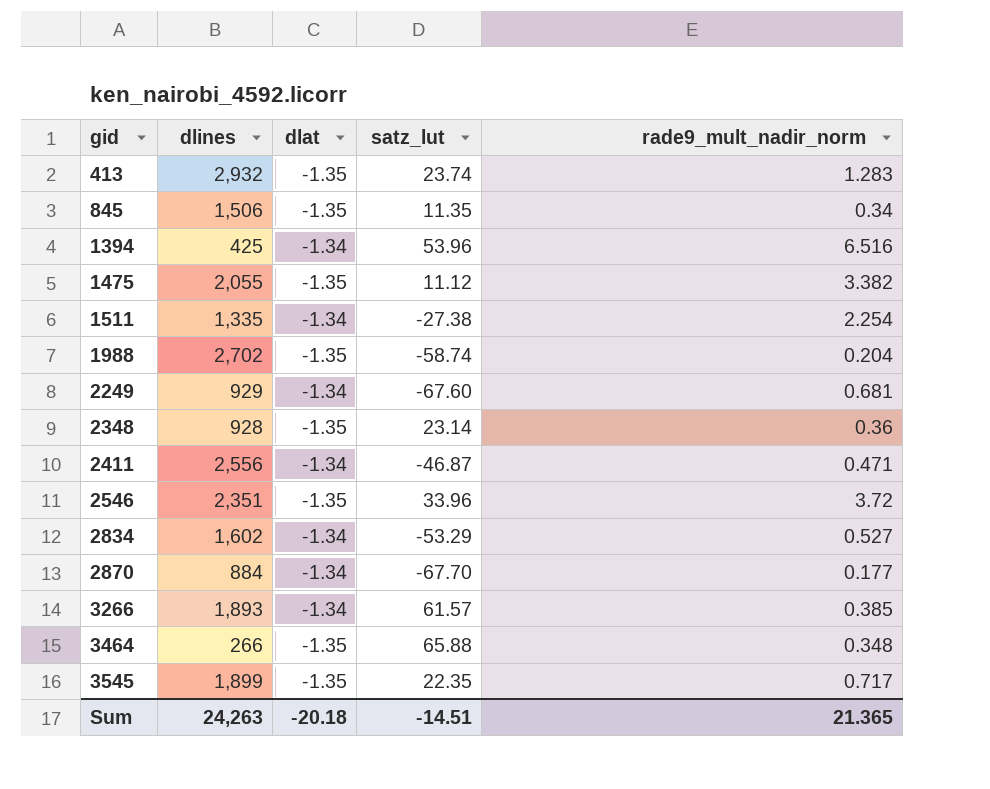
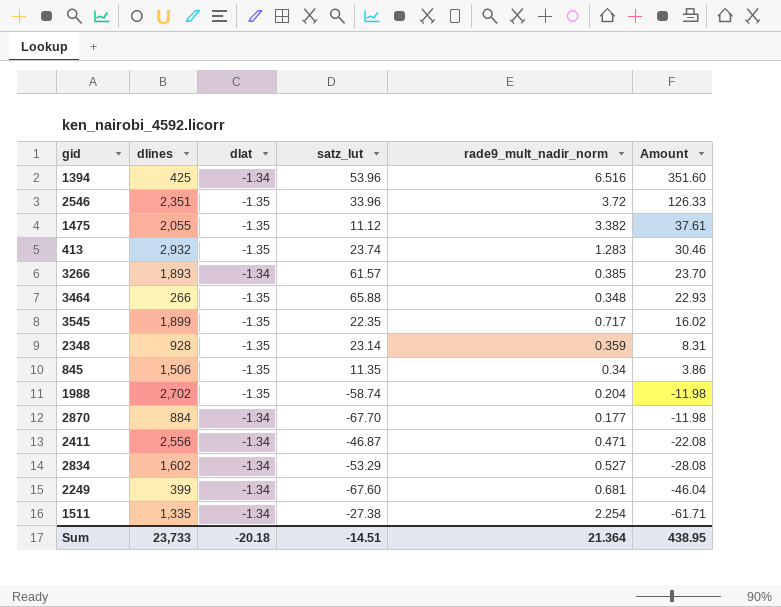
row order: gid ascending -> Amount descending
column Amount | formula: none -> [satz_lut] * [rade9_mult_nadir_norm]
2348 | rade9_mult_nadir_norm: 0.36 -> 0.359
2249 | dlines: 929 -> 399
Sum | dlines: 24,263 -> 23,733
Sum | rade9_mult_nadir_norm: 21.365 -> 21.364

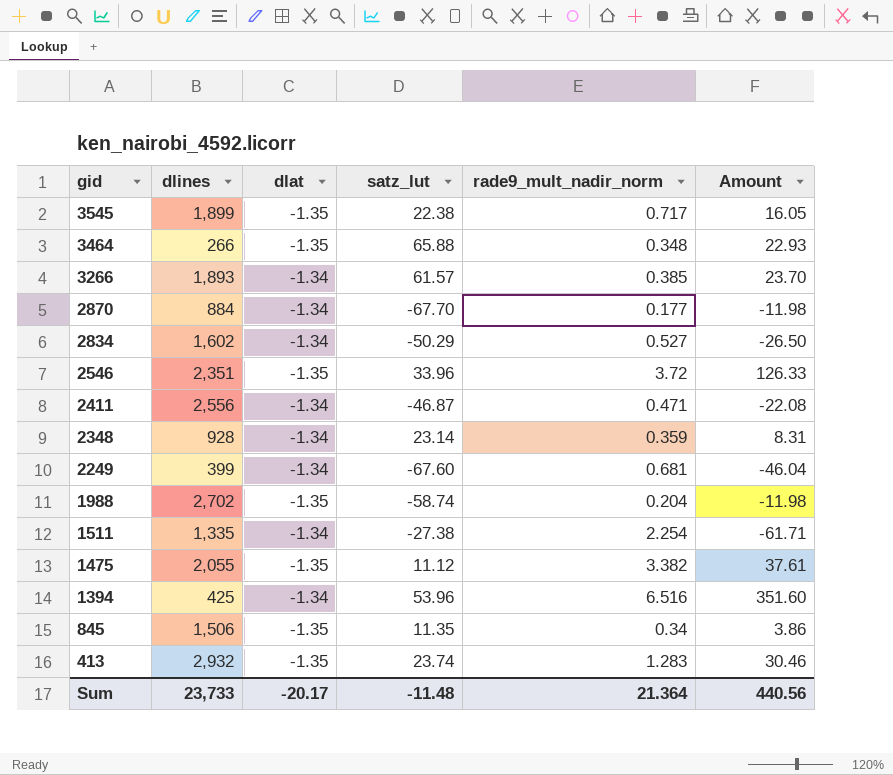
row order: Amount descending -> gid descending
3545 | satz_lut: 22.35 -> 22.38
3545 | Amount: 16.02 -> 16.05
2834 | satz_lut: -53.29 -> -50.29
2834 | Amount: -28.08 -> -26.50
2348 | dlat: -1.35 -> -1.34
Sum | dlat: -20.18 -> -20.17
Sum | satz_lut: -14.51 -> -11.48
Sum | Amount: 438.95 -> 440.56

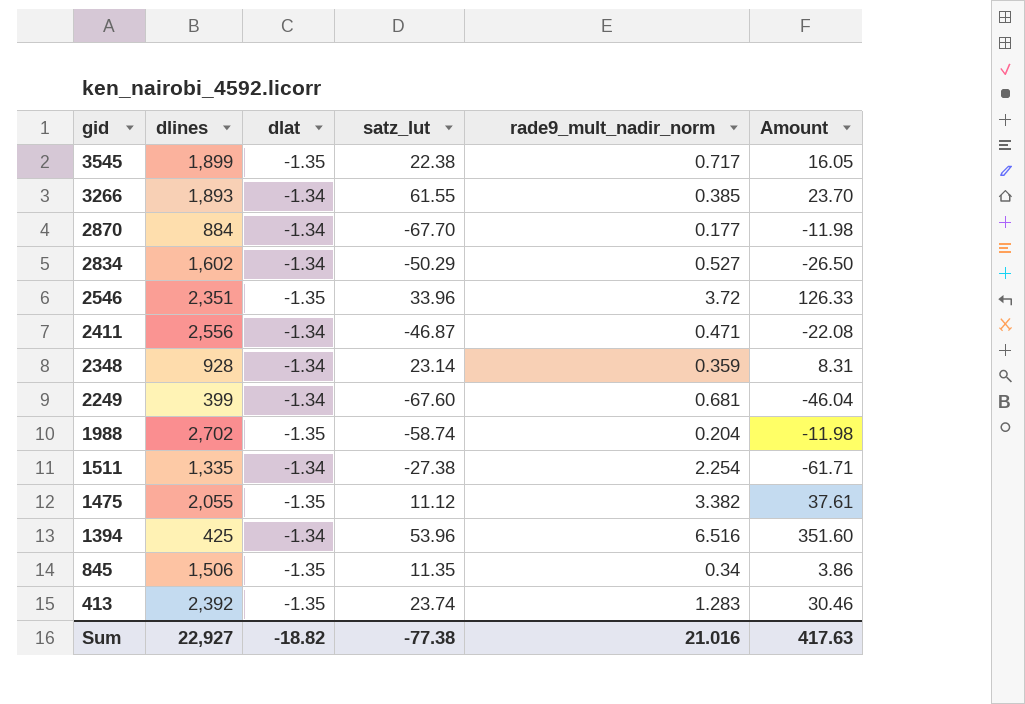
row 3464: 266 | -1.35 | 65.88 | 0.348 | 22.93 -> none
3266 | satz_lut: 61.57 -> 61.55
413 | dlines: 2,932 -> 2,392
Sum | dlines: 23,733 -> 22,927
Sum | dlat: -20.17 -> -18.82
Sum | satz_lut: -11.48 -> -77.38
Sum | rade9_mult_nadir_norm: 21.364 -> 21.016
Sum | Amount: 440.56 -> 417.63

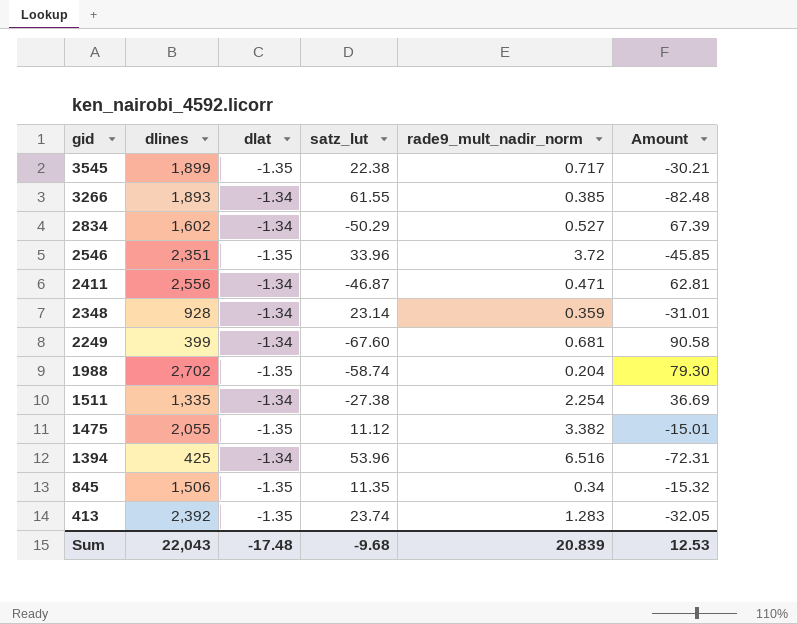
column Amount | formula: [satz_lut] * [rade9_mult_nadir_norm] -> [dlat] * [satz_lut]
row 2870: 884 | -1.34 | -67.70 | 0.177 | -11.98 -> none
Sum | dlines: 22,927 -> 22,043
Sum | dlat: -18.82 -> -17.48
Sum | satz_lut: -77.38 -> -9.68
Sum | rade9_mult_nadir_norm: 21.016 -> 20.839
Sum | Amount: 417.63 -> 12.53

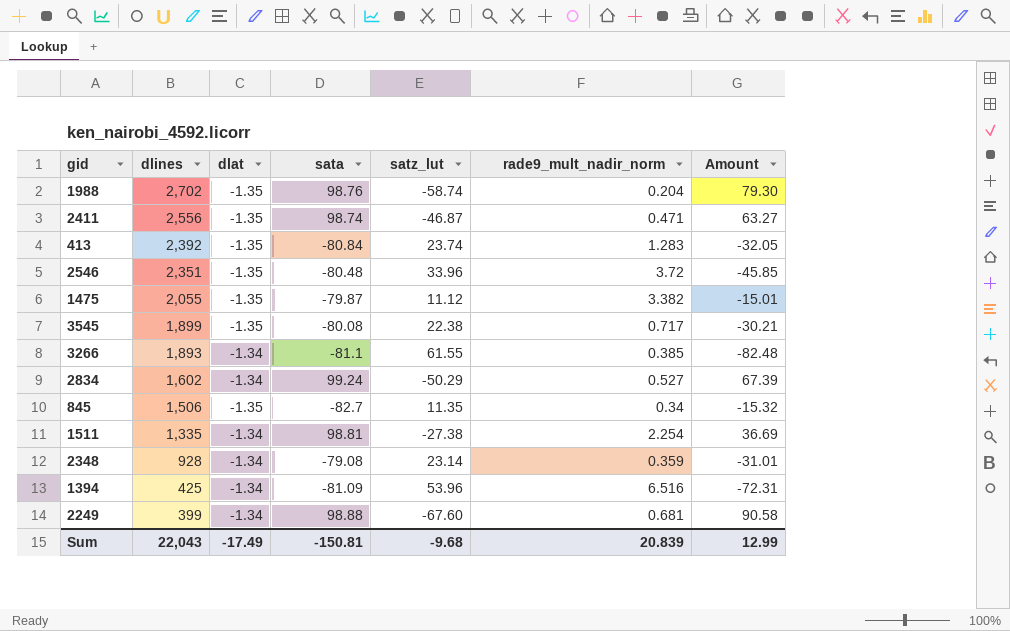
row order: gid descending -> dlines descending
column sata | position: none -> 4
2411 | dlat: -1.34 -> -1.35
2411 | Amount: 62.81 -> 63.27
Sum | dlat: -17.48 -> -17.49
Sum | Amount: 12.53 -> 12.99

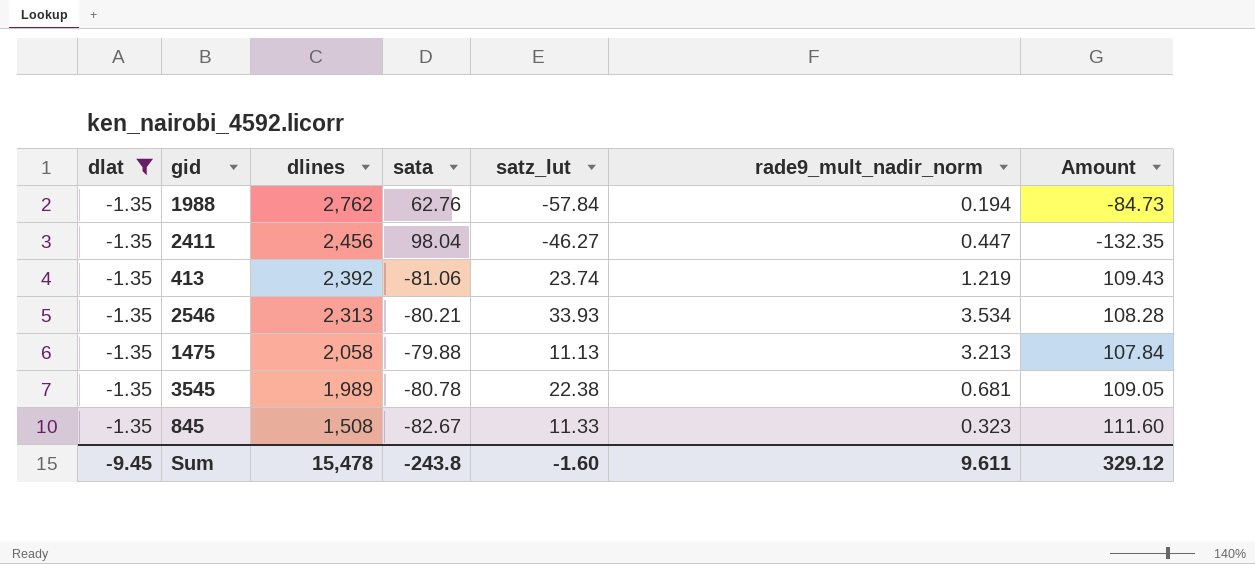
filter: none -> dlat = -1.35
column dlat | position: 3 -> 1
column Amount | formula: [dlat] * [satz_lut] -> [dlat] * [sata]
1988 | dlines: 2,702 -> 2,762
1988 | sata: 98.76 -> 62.76
1988 | satz_lut: -58.74 -> -57.84
1988 | rade9_mult_nadir_norm: 0.204 -> 0.194
2411 | dlines: 2,556 -> 2,456
2411 | sata: 98.74 -> 98.04
2411 | satz_lut: -46.87 -> -46.27
2411 | rade9_mult_nadir_norm: 0.471 -> 0.447
413 | sata: -80.84 -> -81.06
413 | rade9_mult_nadir_norm: 1.283 -> 1.219
2546 | dlines: 2,351 -> 2,313
2546 | sata: -80.48 -> -80.21
2546 | satz_lut: 33.96 -> 33.93
2546 | rade9_mult_nadir_norm: 3.72 -> 3.534
1475 | dlines: 2,055 -> 2,058
1475 | sata: -79.87 -> -79.88
1475 | satz_lut: 11.12 -> 11.13
1475 | rade9_mult_nadir_norm: 3.382 -> 3.213
3545 | dlines: 1,899 -> 1,989
3545 | sata: -80.08 -> -80.78
3545 | rade9_mult_nadir_norm: 0.717 -> 0.681
845 | dlines: 1,506 -> 1,508
845 | sata: -82.7 -> -82.67
845 | satz_lut: 11.35 -> 11.33
845 | rade9_mult_nadir_norm: 0.34 -> 0.323
Sum | dlat: -17.49 -> -9.45
Sum | dlines: 22,043 -> 15,478
Sum | sata: -150.81 -> -243.8
Sum | satz_lut: -9.68 -> -1.60
Sum | rade9_mult_nadir_norm: 20.839 -> 9.611
Sum | Amount: 12.99 -> 329.12

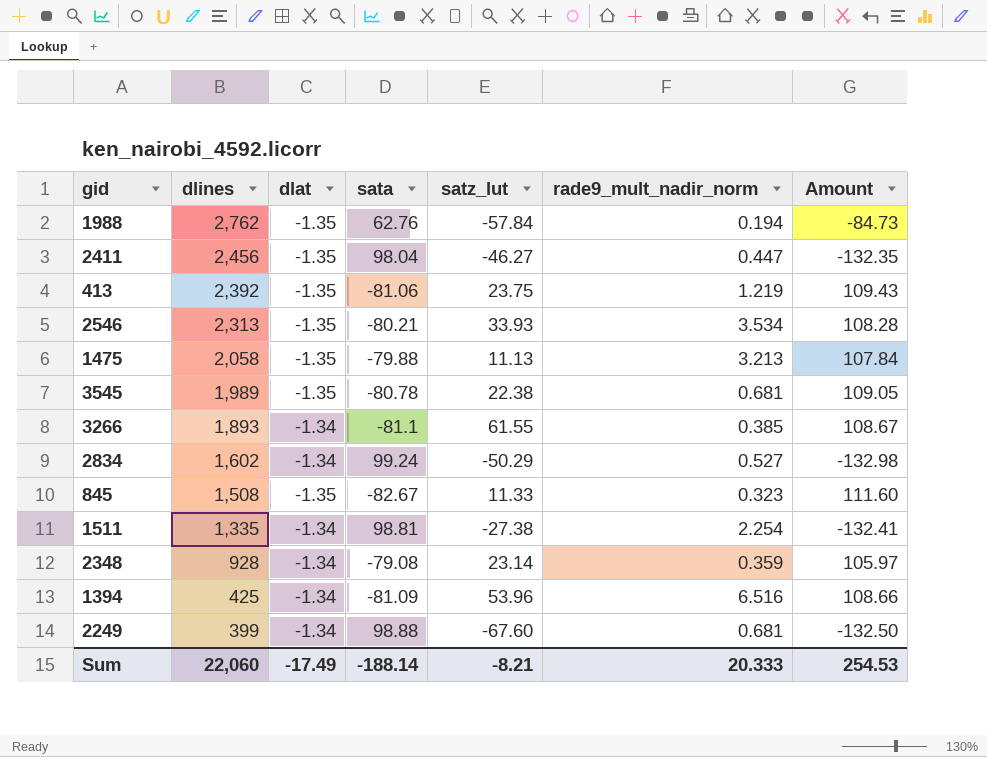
filter: dlat = -1.35 -> none
column dlat | position: 1 -> 3
413 | satz_lut: 23.74 -> 23.75
Sum | dlines: 15,478 -> 22,060
Sum | dlat: -9.45 -> -17.49
Sum | sata: -243.8 -> -188.14
Sum | satz_lut: -1.60 -> -8.21
Sum | rade9_mult_nadir_norm: 9.611 -> 20.333
Sum | Amount: 329.12 -> 254.53

